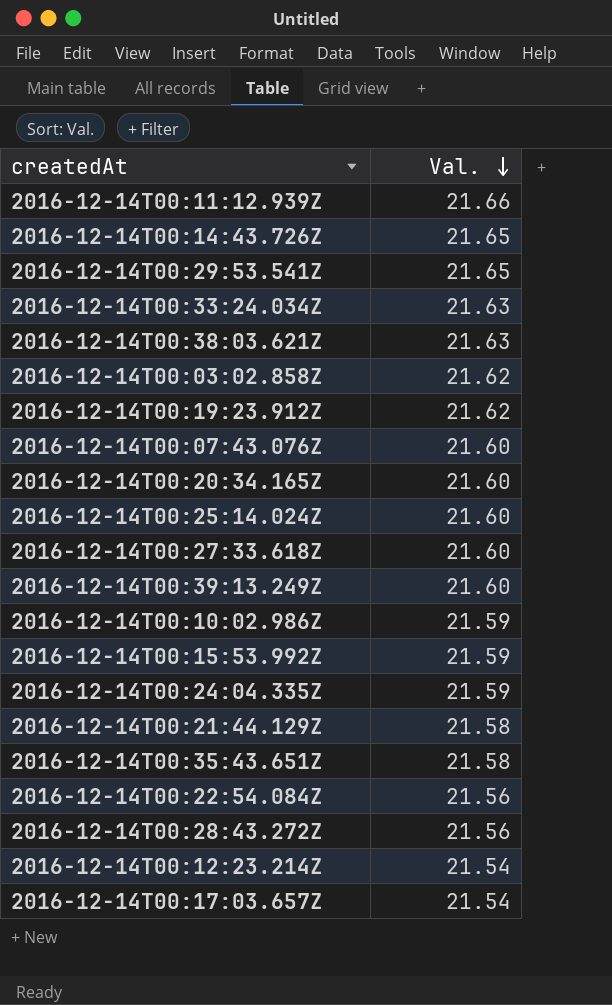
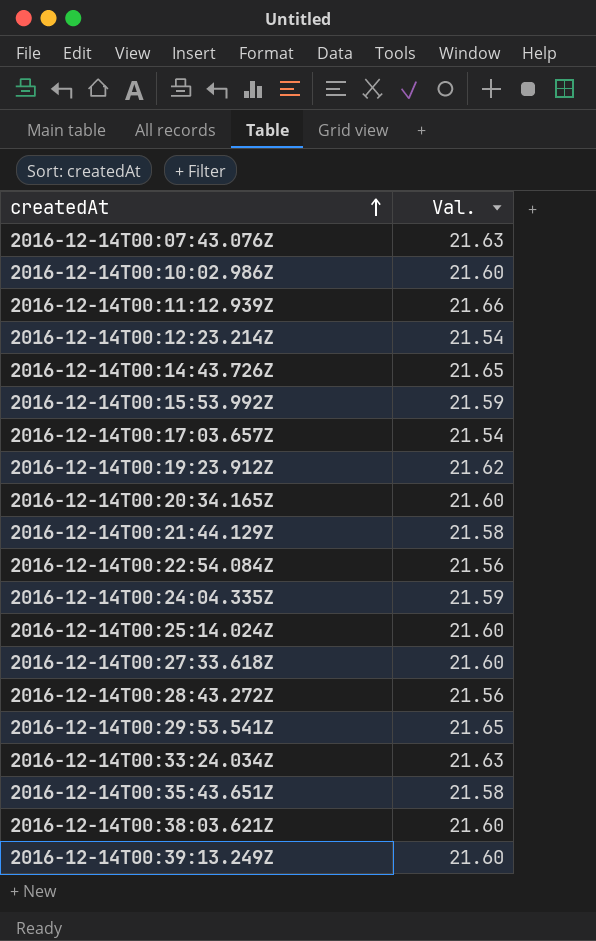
row order: Val. descending -> createdAt ascending
row 2016-12-14T00:03:02.858Z: 21.62 -> none
2016-12-14T00:07:43.076Z | Val.: 21.60 -> 21.63
2016-12-14T00:10:02.986Z | Val.: 21.59 -> 21.60
2016-12-14T00:38:03.621Z | Val.: 21.63 -> 21.60

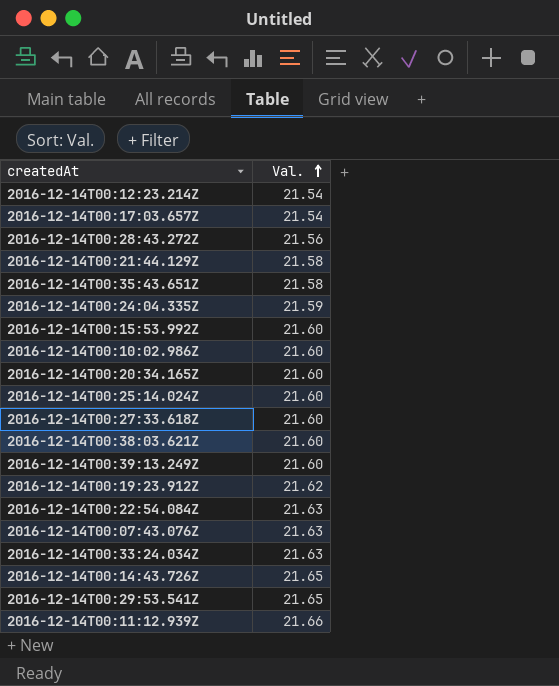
row order: createdAt ascending -> Val. ascending
2016-12-14T00:15:53.992Z | Val.: 21.59 -> 21.60
2016-12-14T00:22:54.084Z | Val.: 21.56 -> 21.63

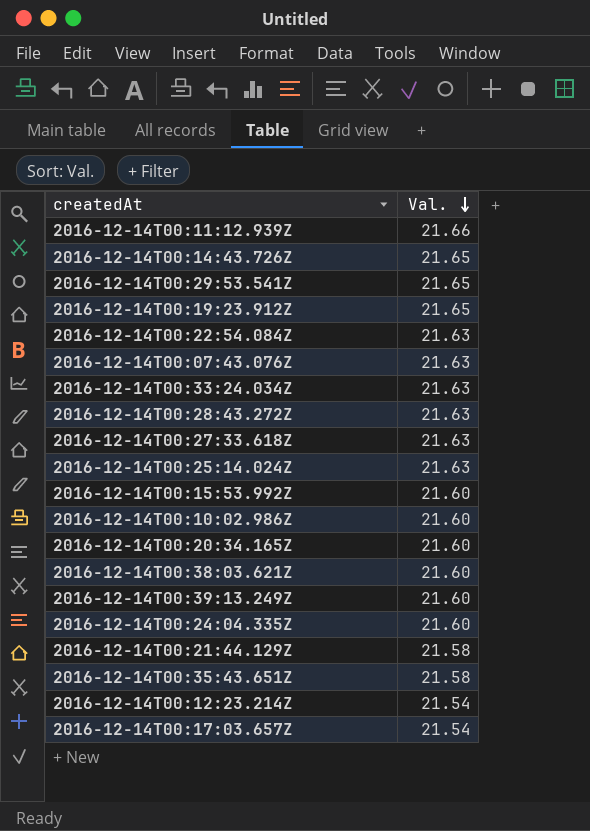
row order: Val. ascending -> Val. descending
2016-12-14T00:19:23.912Z | Val.: 21.62 -> 21.65
2016-12-14T00:28:43.272Z | Val.: 21.56 -> 21.63
2016-12-14T00:27:33.618Z | Val.: 21.60 -> 21.63
2016-12-14T00:25:14.024Z | Val.: 21.60 -> 21.63
2016-12-14T00:24:04.335Z | Val.: 21.59 -> 21.60

